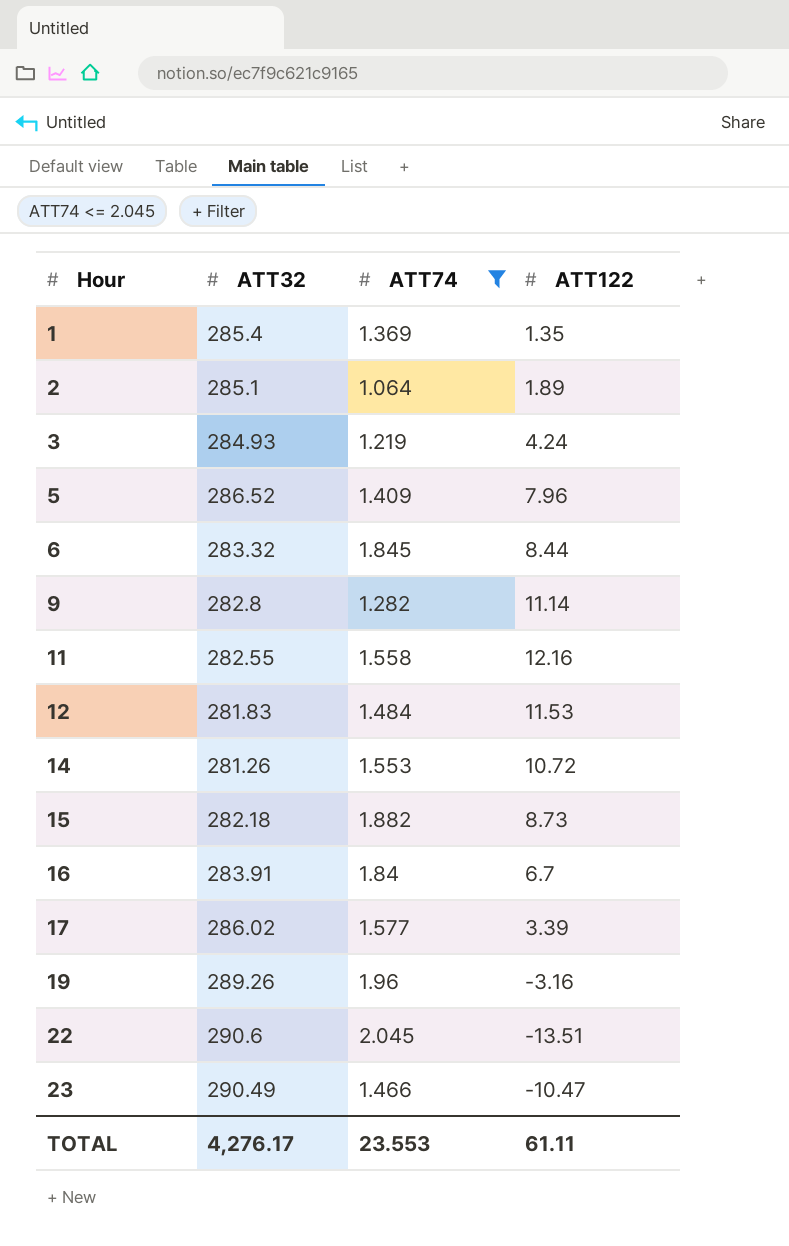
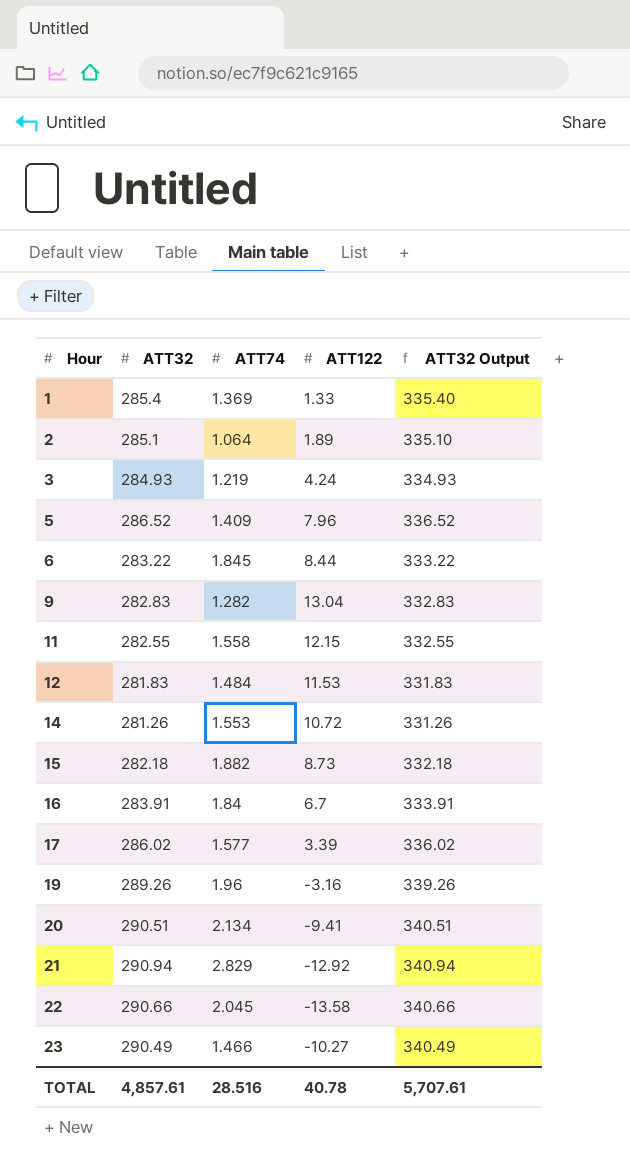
filter: ATT74 <= 2.045 -> none
column ATT32 Output | formula: none -> [ATT32] + 50
1 | ATT122: 1.35 -> 1.33
6 | ATT32: 283.32 -> 283.22
9 | ATT32: 282.8 -> 282.83
9 | ATT122: 11.14 -> 13.04
11 | ATT122: 12.16 -> 12.15
22 | ATT32: 290.6 -> 290.66
22 | ATT122: -13.51 -> -13.58
23 | ATT122: -10.47 -> -10.27
TOTAL | ATT32: 4,276.17 -> 4,857.61
TOTAL | ATT74: 23.553 -> 28.516
TOTAL | ATT122: 61.11 -> 40.78

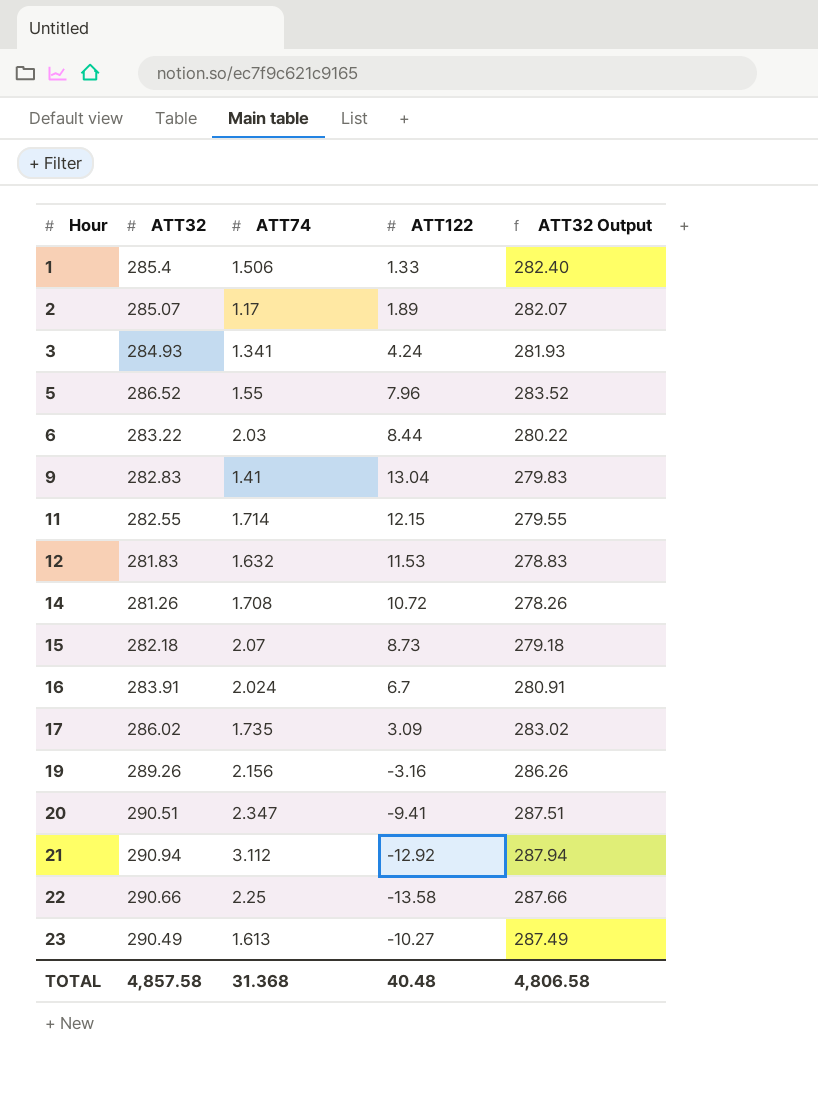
column ATT32 Output | formula: [ATT32] + 50 -> [ATT32] - 3
1 | ATT74: 1.369 -> 1.506
2 | ATT32: 285.1 -> 285.07
2 | ATT74: 1.064 -> 1.17
3 | ATT74: 1.219 -> 1.341
5 | ATT74: 1.409 -> 1.55
6 | ATT74: 1.845 -> 2.03
9 | ATT74: 1.282 -> 1.41
11 | ATT74: 1.558 -> 1.714
12 | ATT74: 1.484 -> 1.632
14 | ATT74: 1.553 -> 1.708
15 | ATT74: 1.882 -> 2.07
16 | ATT74: 1.84 -> 2.024
17 | ATT74: 1.577 -> 1.735
17 | ATT122: 3.39 -> 3.09
19 | ATT74: 1.96 -> 2.156
20 | ATT74: 2.134 -> 2.347
21 | ATT74: 2.829 -> 3.112
22 | ATT74: 2.045 -> 2.25
23 | ATT74: 1.466 -> 1.613
TOTAL | ATT32: 4,857.61 -> 4,857.58
TOTAL | ATT74: 28.516 -> 31.368
TOTAL | ATT122: 40.78 -> 40.48
TOTAL | ATT32 Output: 5,707.61 -> 4,806.58

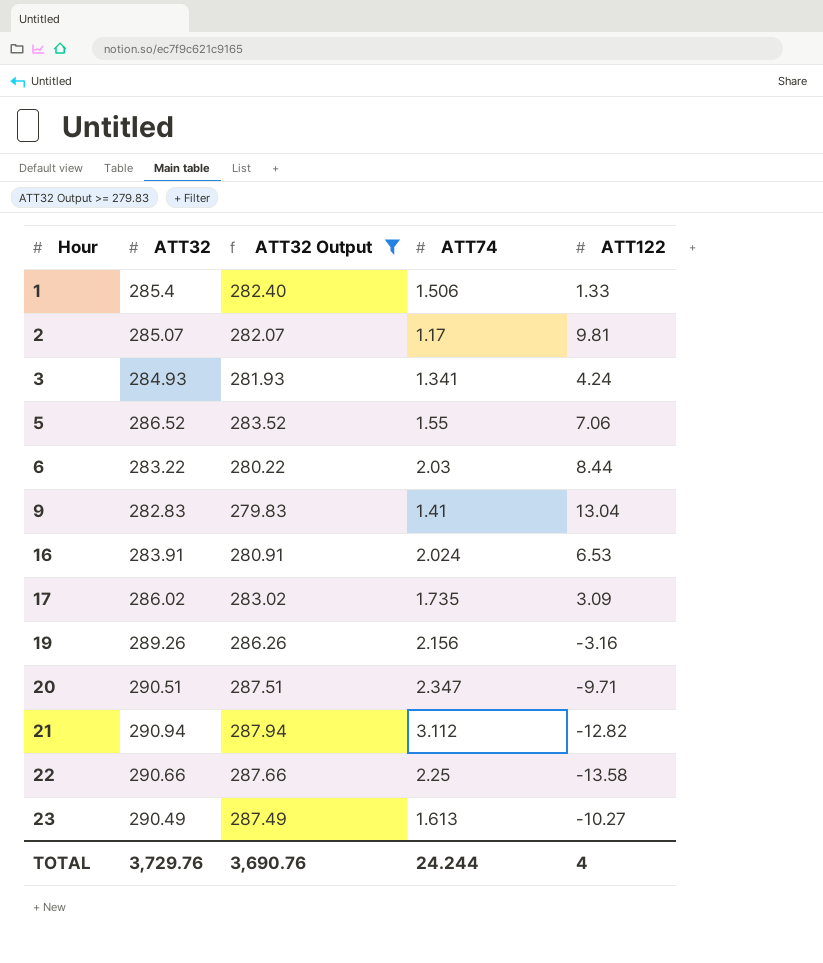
filter: none -> ATT32 Output >= 279.83
column ATT32 Output | position: 5 -> 3
2 | ATT122: 1.89 -> 9.81
5 | ATT122: 7.96 -> 7.06
16 | ATT122: 6.7 -> 6.53
20 | ATT122: -9.41 -> -9.71
21 | ATT122: -12.92 -> -12.82
TOTAL | ATT32: 4,857.58 -> 3,729.76
TOTAL | ATT32 Output: 4,806.58 -> 3,690.76
TOTAL | ATT74: 31.368 -> 24.244
TOTAL | ATT122: 40.48 -> 4

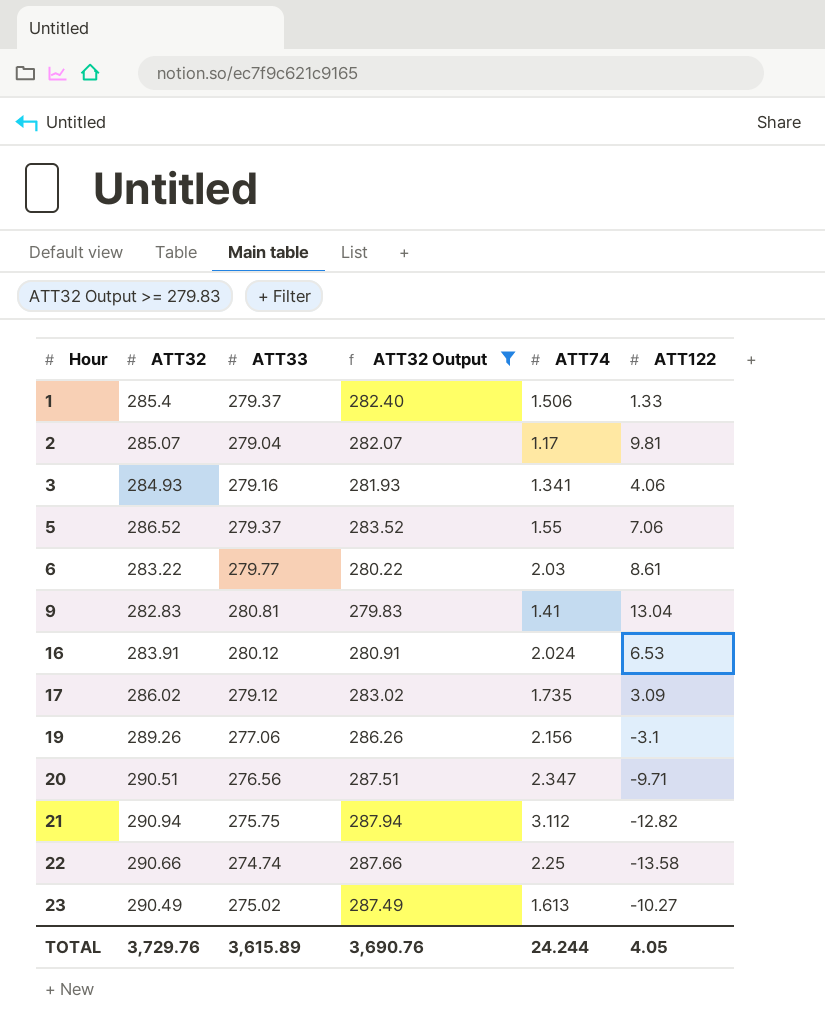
column ATT33 | position: none -> 3
3 | ATT122: 4.24 -> 4.06
6 | ATT122: 8.44 -> 8.61
19 | ATT122: -3.16 -> -3.1
TOTAL | ATT122: 4 -> 4.05

